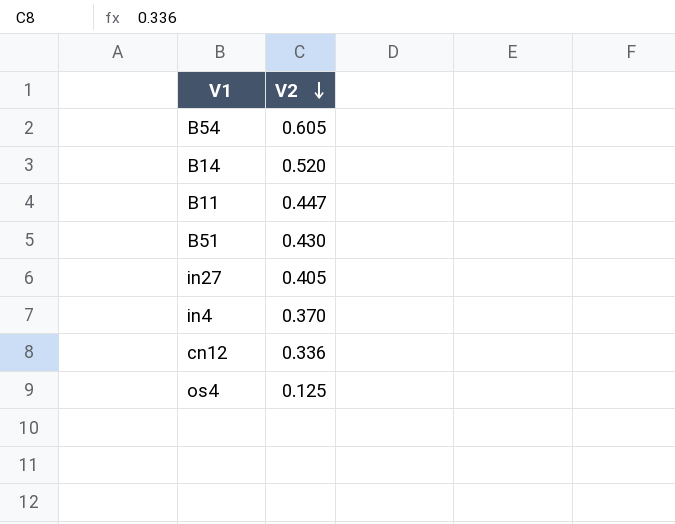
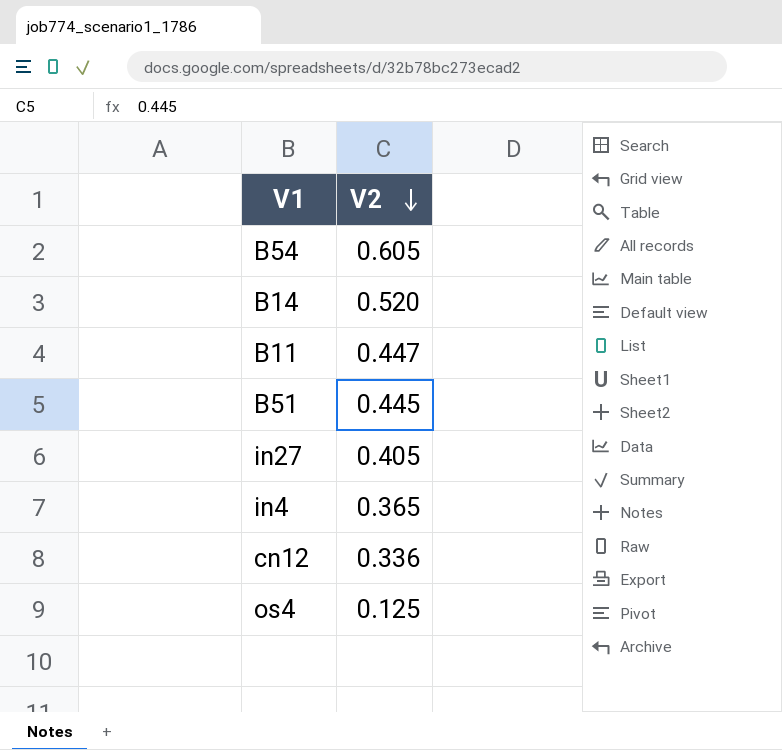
B51 | V2: 0.430 -> 0.445
in4 | V2: 0.370 -> 0.365

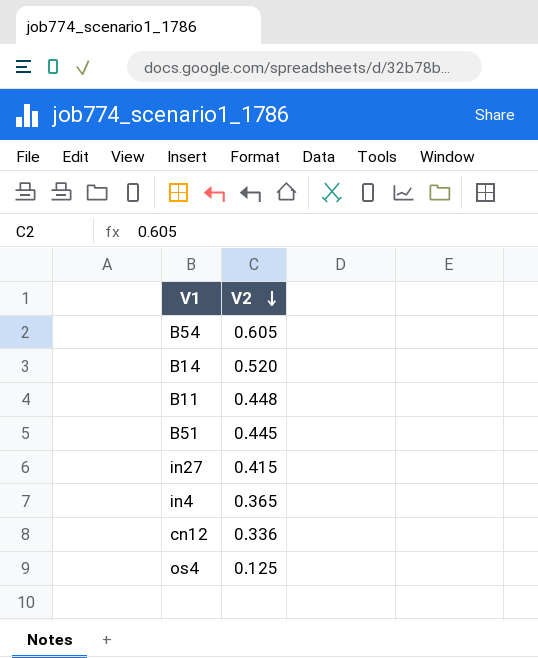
B11 | V2: 0.447 -> 0.448
in27 | V2: 0.405 -> 0.415

